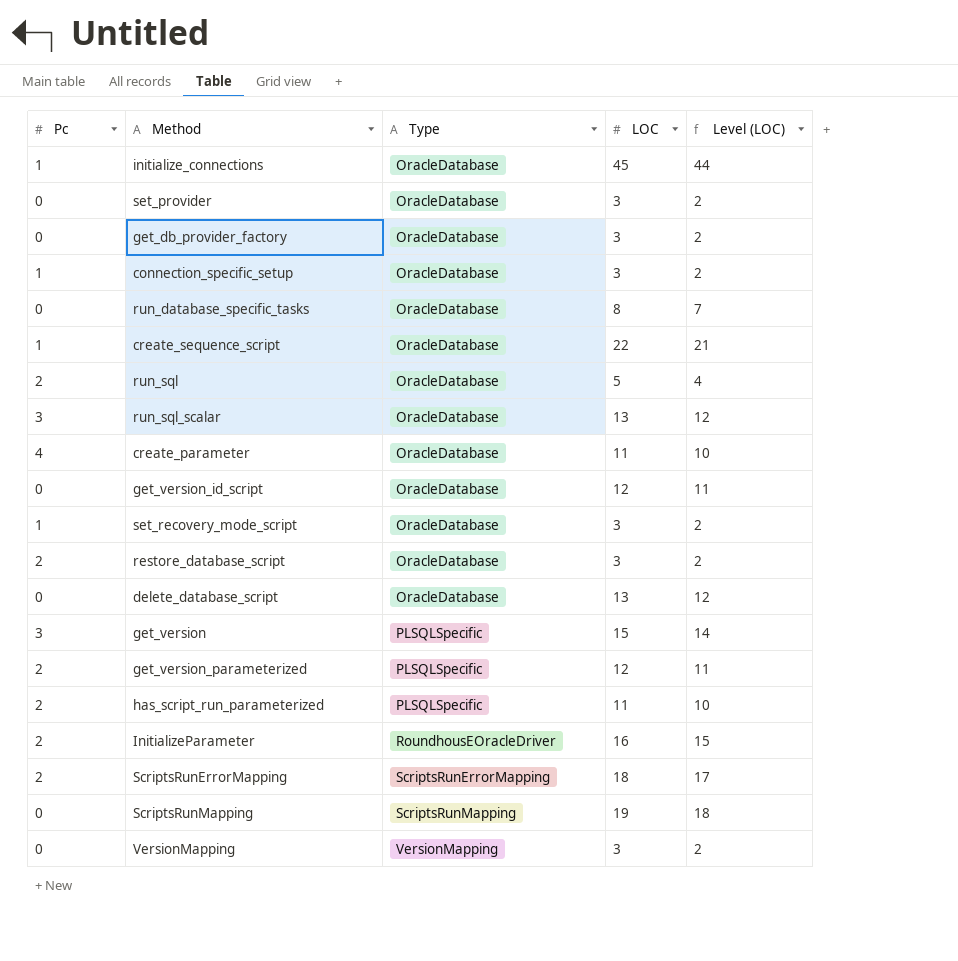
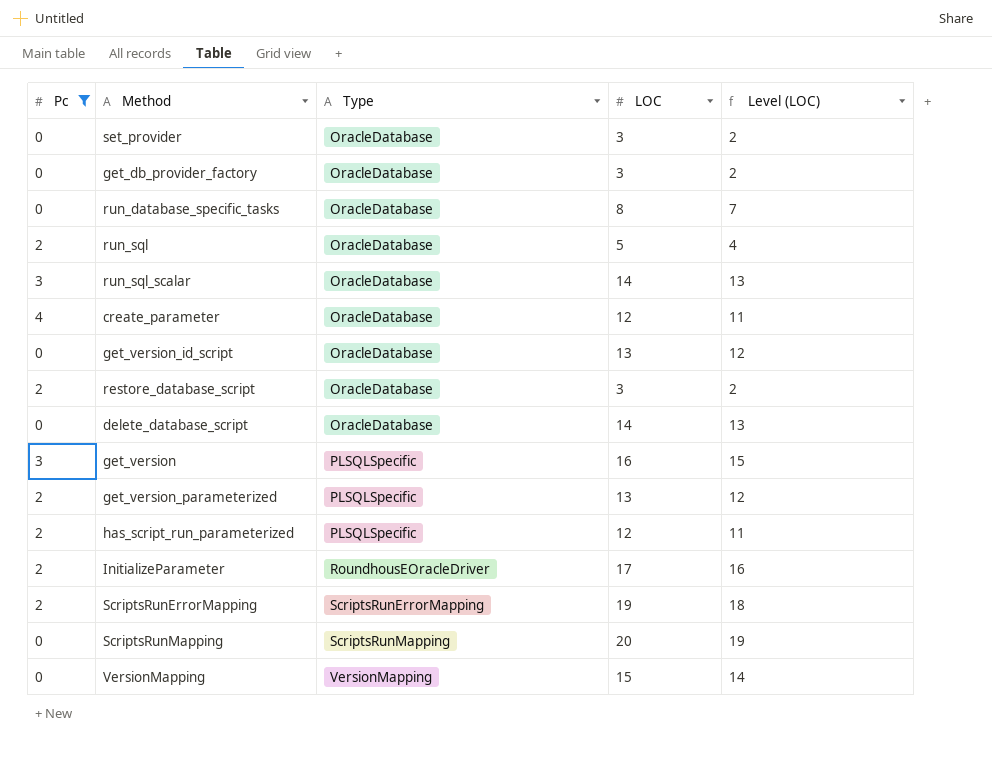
filter: none -> Pc != 1
run_sql_scalar | LOC: 13 -> 14
run_sql_scalar | Level (LOC): 12 -> 13
create_parameter | LOC: 11 -> 12
create_parameter | Level (LOC): 10 -> 11
get_version_id_script | LOC: 12 -> 13
get_version_id_script | Level (LOC): 11 -> 12
delete_database_script | LOC: 13 -> 14
delete_database_script | Level (LOC): 12 -> 13
get_version | LOC: 15 -> 16
get_version | Level (LOC): 14 -> 15
get_version_parameterized | LOC: 12 -> 13
get_version_parameterized | Level (LOC): 11 -> 12
has_script_run_parameterized | LOC: 11 -> 12
has_script_run_parameterized | Level (LOC): 10 -> 11
InitializeParameter | LOC: 16 -> 17
InitializeParameter | Level (LOC): 15 -> 16
ScriptsRunErrorMapping | LOC: 18 -> 19
ScriptsRunErrorMapping | Level (LOC): 17 -> 18
ScriptsRunMapping | LOC: 19 -> 20
ScriptsRunMapping | Level (LOC): 18 -> 19
VersionMapping | LOC: 3 -> 15
VersionMapping | Level (LOC): 2 -> 14

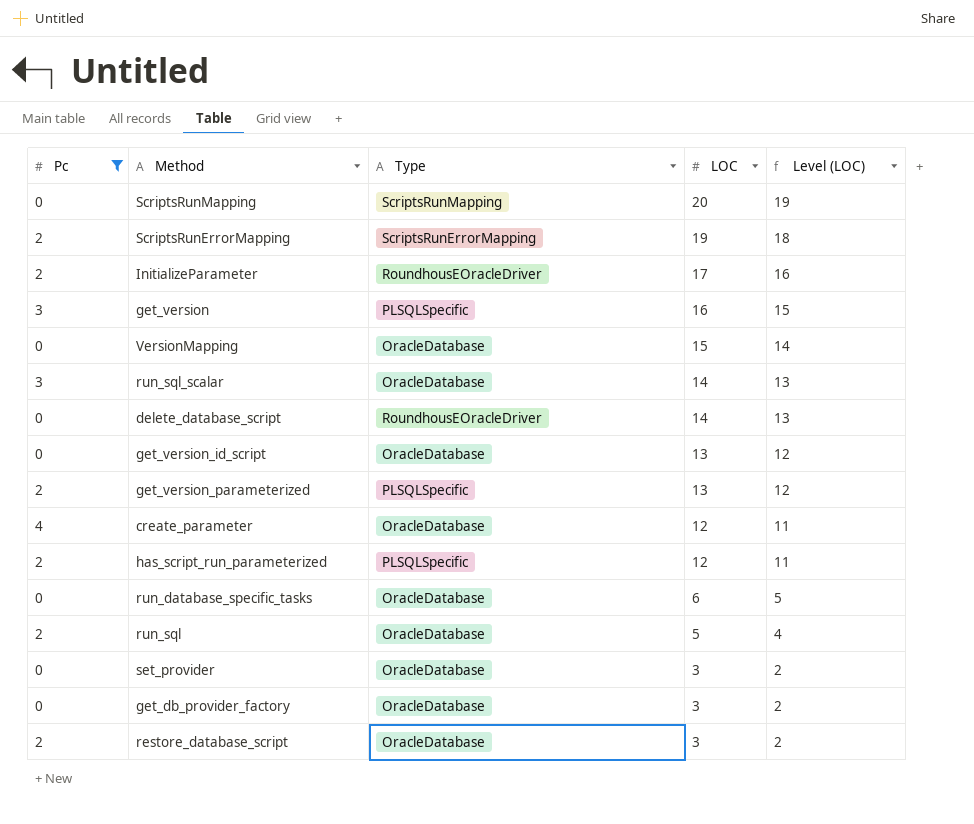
row order: Type ascending -> LOC descending
VersionMapping | Type: VersionMapping -> OracleDatabase
delete_database_script | Type: OracleDatabase -> RoundhousEOracleDriver
run_database_specific_tasks | LOC: 8 -> 6
run_database_specific_tasks | Level (LOC): 7 -> 5

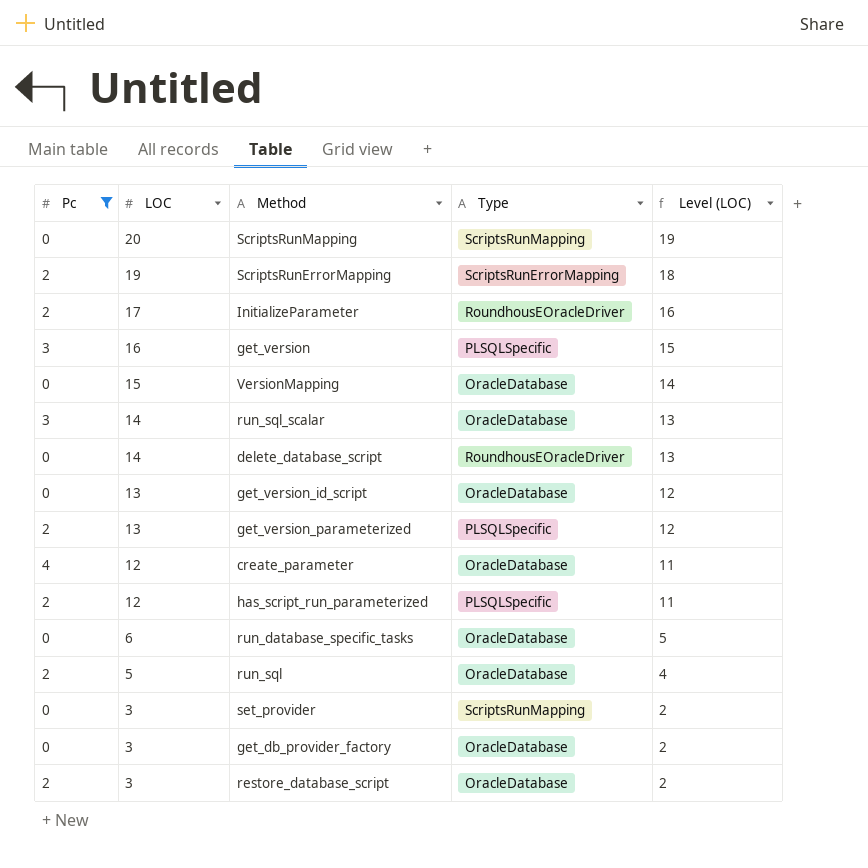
column LOC | position: 4 -> 2
set_provider | Type: OracleDatabase -> ScriptsRunMapping

